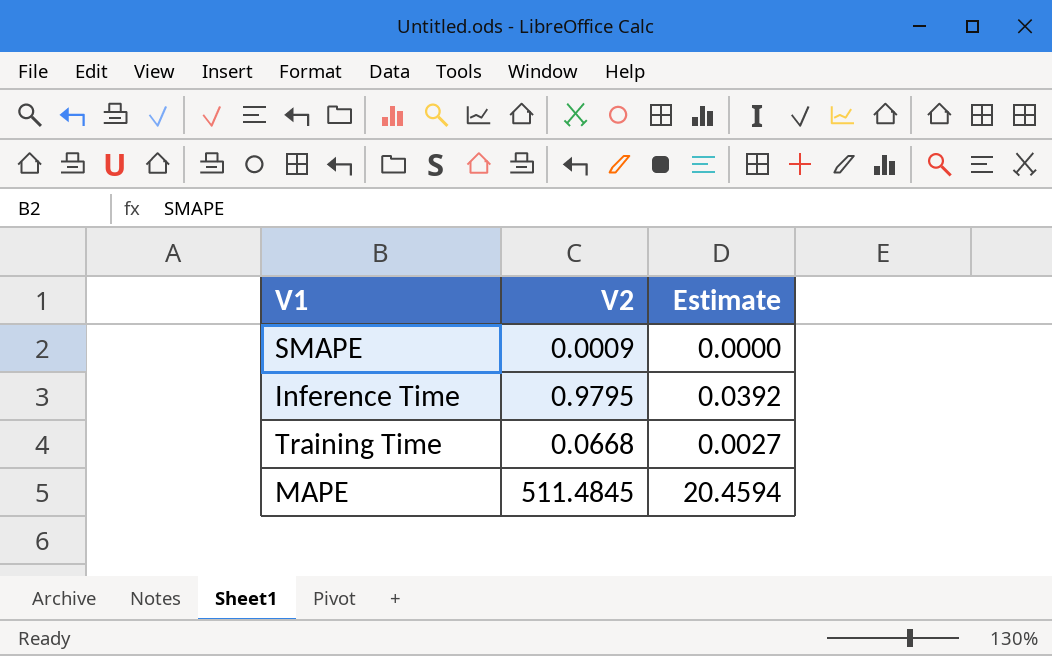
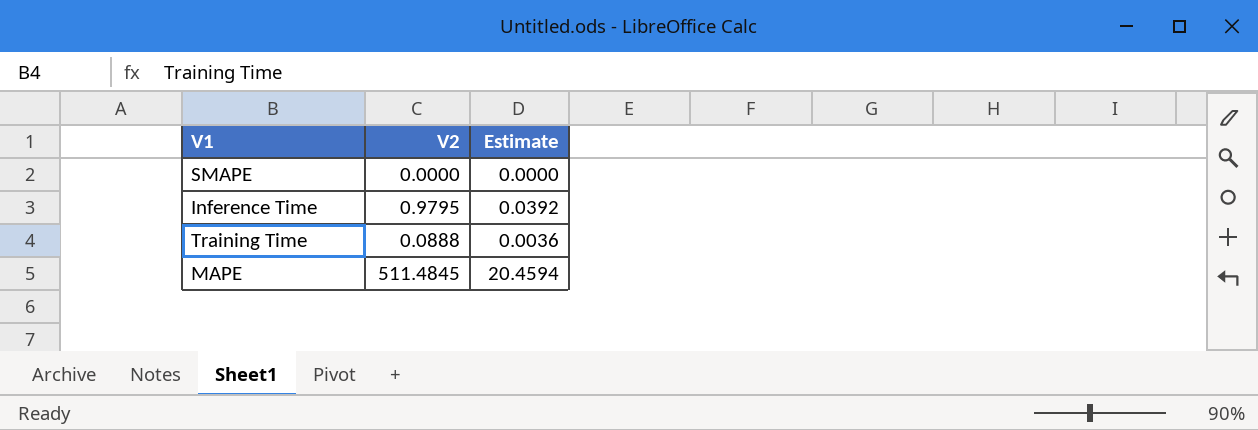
SMAPE | V2: 0.0009 -> 0.0000
Training Time | V2: 0.0668 -> 0.0888
Training Time | Estimate: 0.0027 -> 0.0036

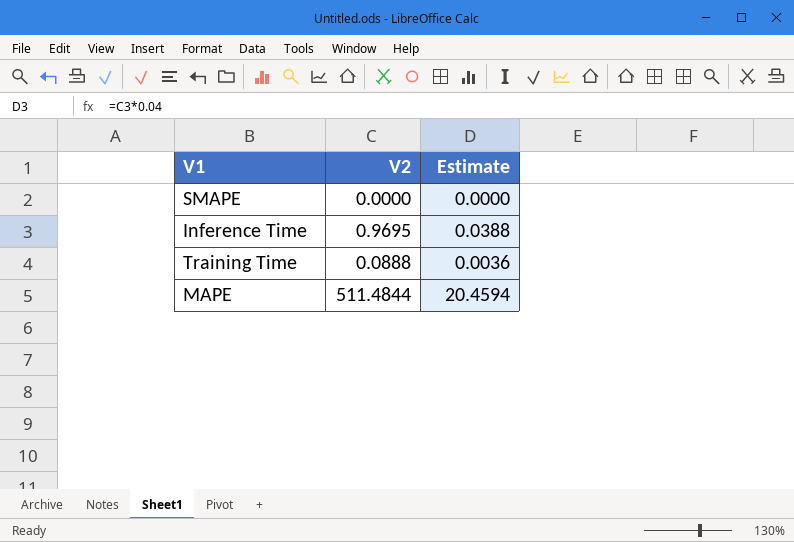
Inference Time | V2: 0.9795 -> 0.9695
Inference Time | Estimate: 0.0392 -> 0.0388
MAPE | V2: 511.4845 -> 511.4844

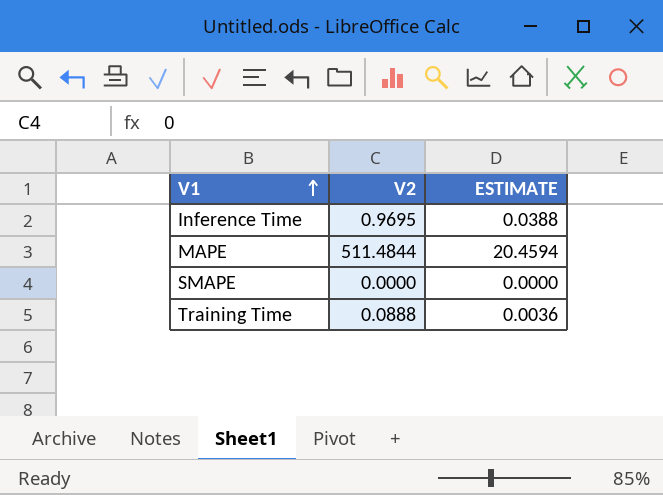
row order: none -> V1 ascending
column name: Estimate -> ESTIMATE

